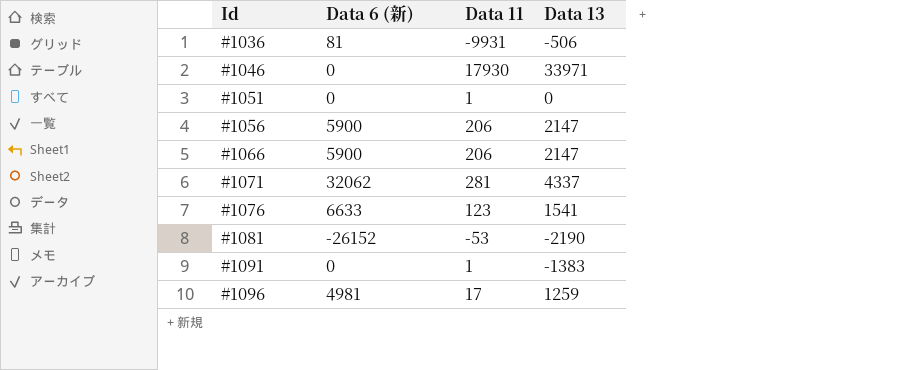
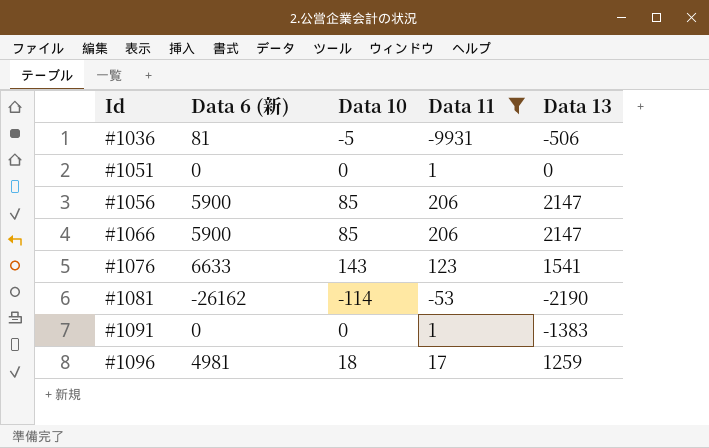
filter: none -> Data 11 <= 206
column Data 10 | position: none -> 3
#1081 | Data 6 (新): -26152 -> -26162

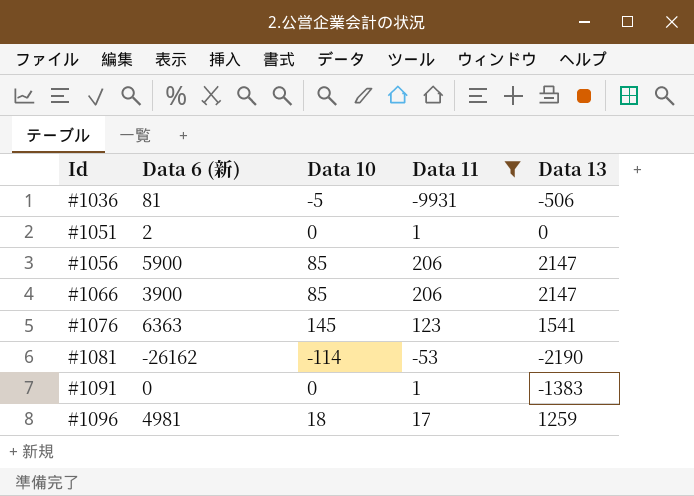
#1051 | Data 6 (新): 0 -> 2
#1066 | Data 6 (新): 5900 -> 3900
#1076 | Data 6 (新): 6633 -> 6363
#1076 | Data 10: 143 -> 145

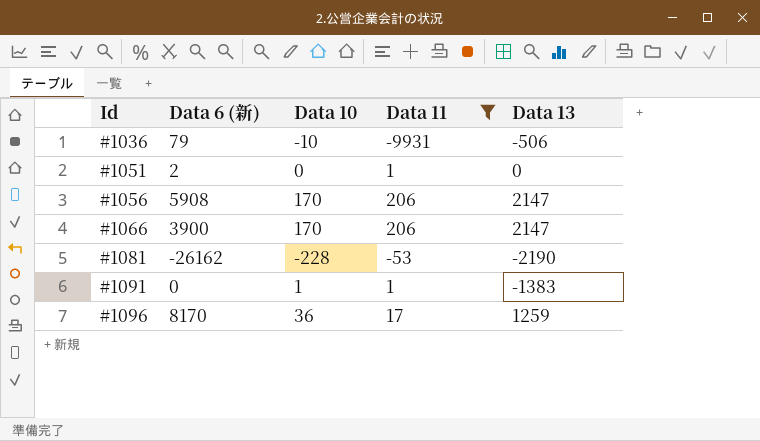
row #1076: 6363 | 145 | 123 | 1541 -> none
#1036 | Data 6 (新): 81 -> 79
#1036 | Data 10: -5 -> -10
#1056 | Data 6 (新): 5900 -> 5908
#1056 | Data 10: 85 -> 170
#1066 | Data 10: 85 -> 170
#1081 | Data 10: -114 -> -228
#1091 | Data 10: 0 -> 1
#1096 | Data 6 (新): 4981 -> 8170
#1096 | Data 10: 18 -> 36

